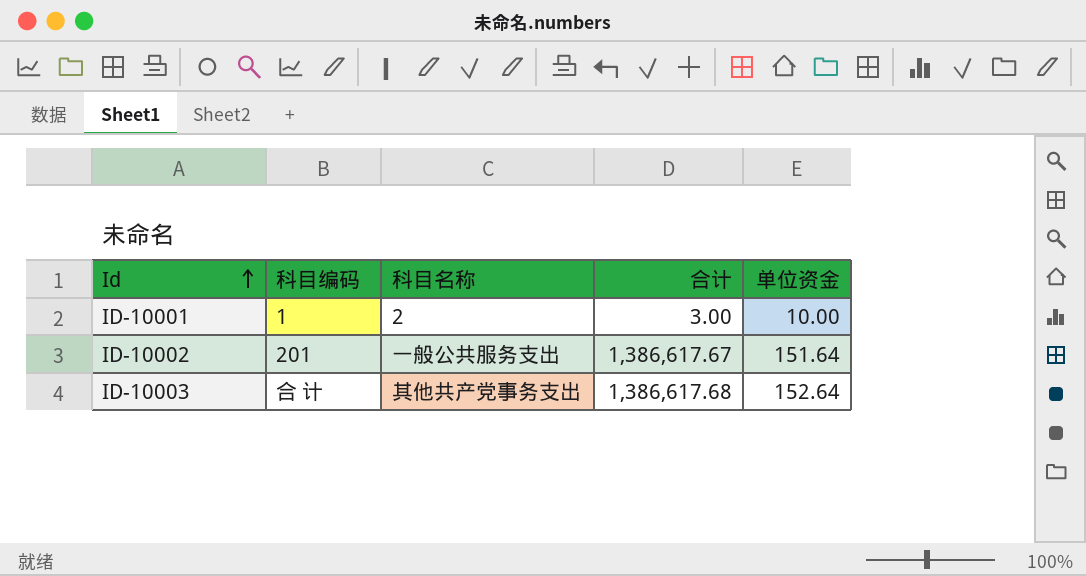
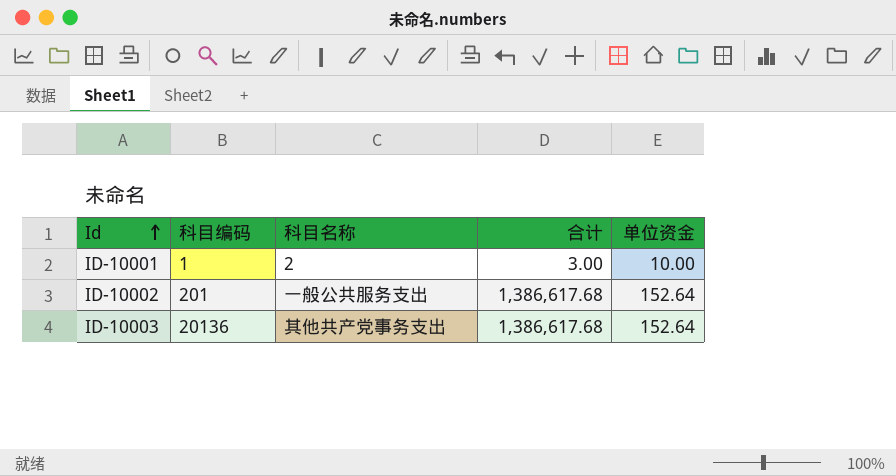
ID-10002 | 合计: 1,386,617.67 -> 1,386,617.68
ID-10002 | 单位资金: 151.64 -> 152.64
ID-10003 | 科目编码: 合 计 -> 20136

